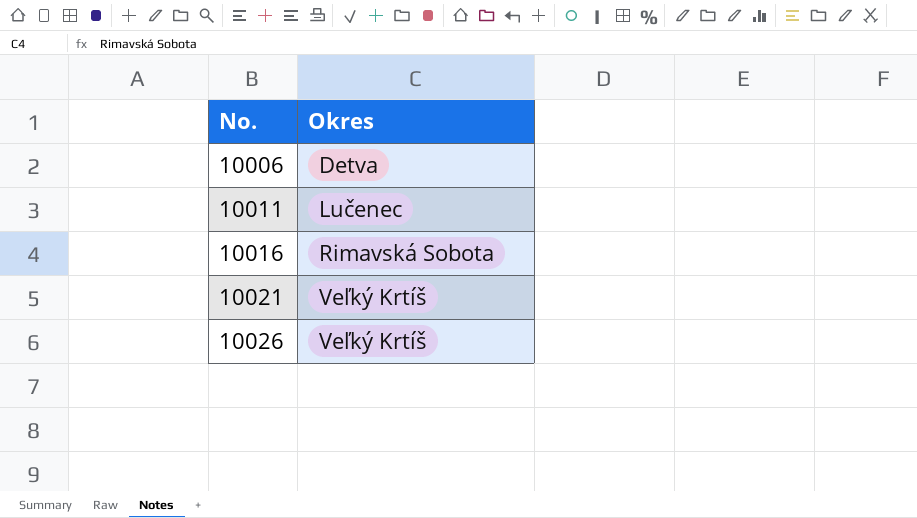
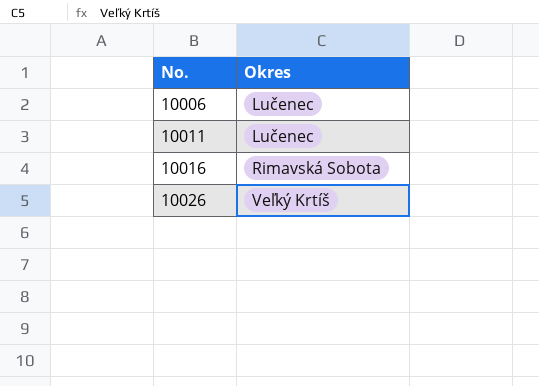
row 10021: Veľký Krtíš -> none
10006 | Okres: Detva -> Lučenec

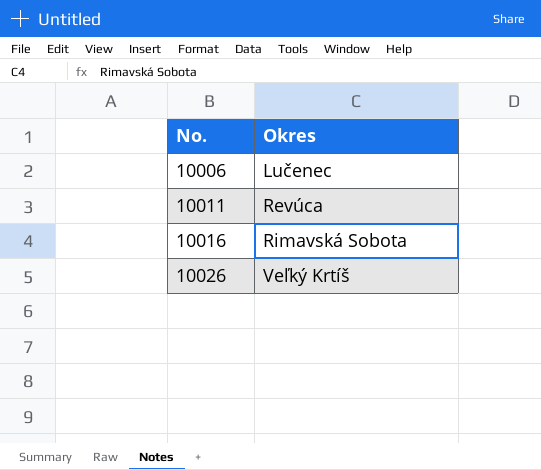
10011 | Okres: Lučenec -> Revúca

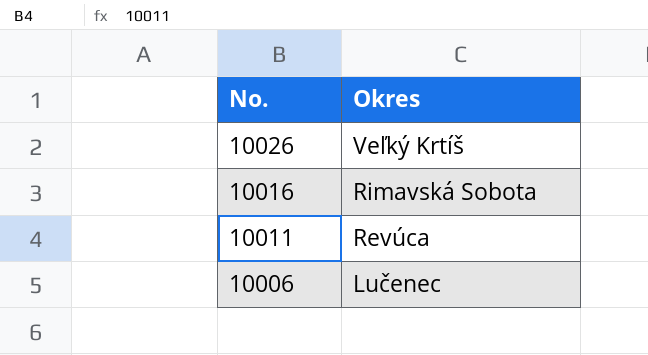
row order: No. ascending -> No. descending

